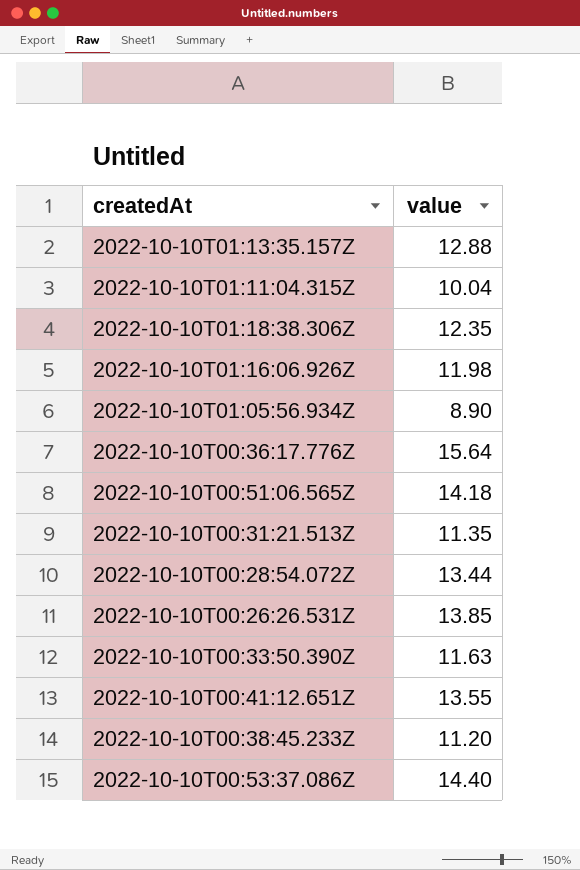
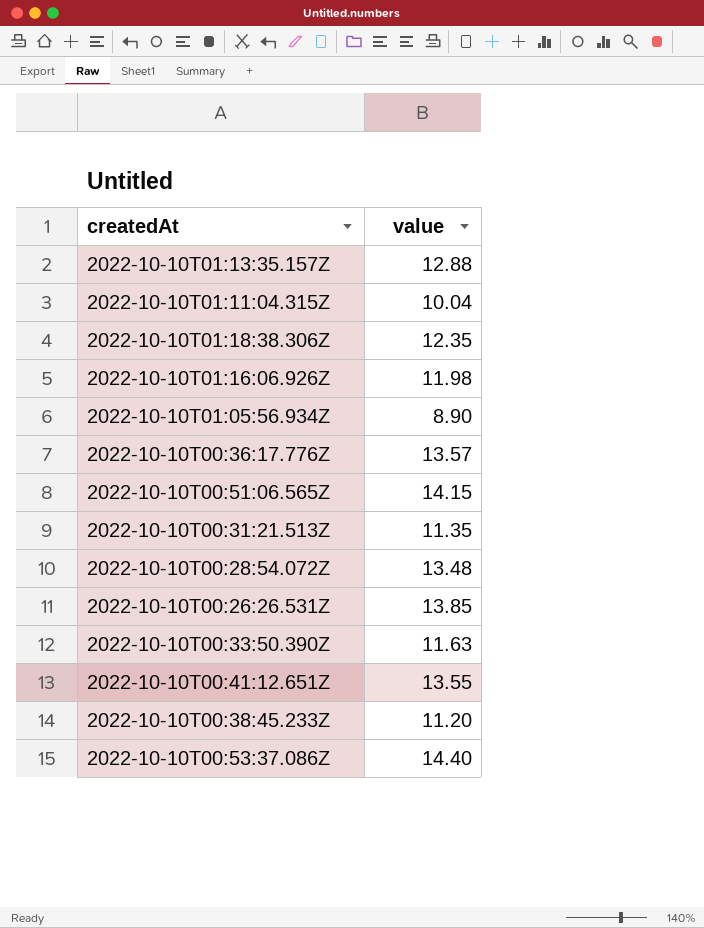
2022-10-10T00:36:17.776Z | value: 15.64 -> 13.57
2022-10-10T00:51:06.565Z | value: 14.18 -> 14.15
2022-10-10T00:28:54.072Z | value: 13.44 -> 13.48

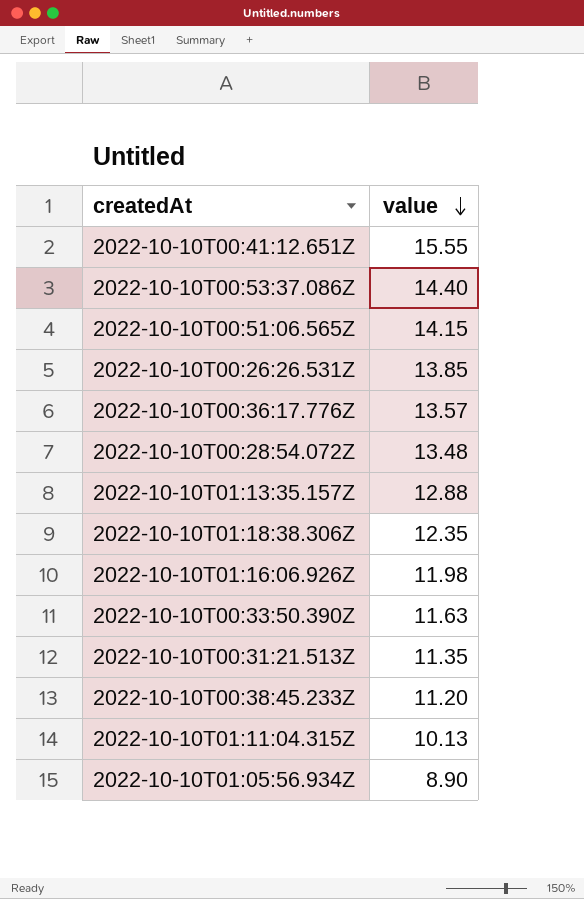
row order: none -> value descending
2022-10-10T00:41:12.651Z | value: 13.55 -> 15.55
2022-10-10T01:11:04.315Z | value: 10.04 -> 10.13

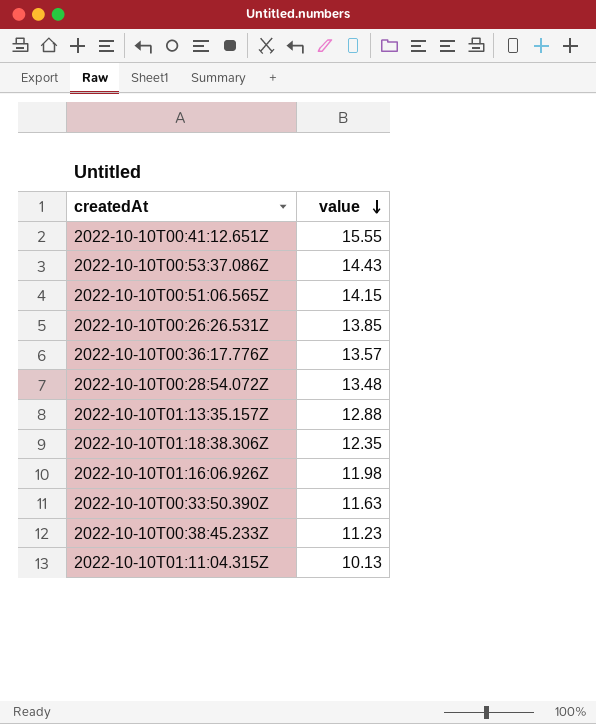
row 2022-10-10T00:31:21.513Z: 11.35 -> none
row 2022-10-10T01:05:56.934Z: 8.90 -> none
2022-10-10T00:53:37.086Z | value: 14.40 -> 14.43
2022-10-10T00:38:45.233Z | value: 11.20 -> 11.23

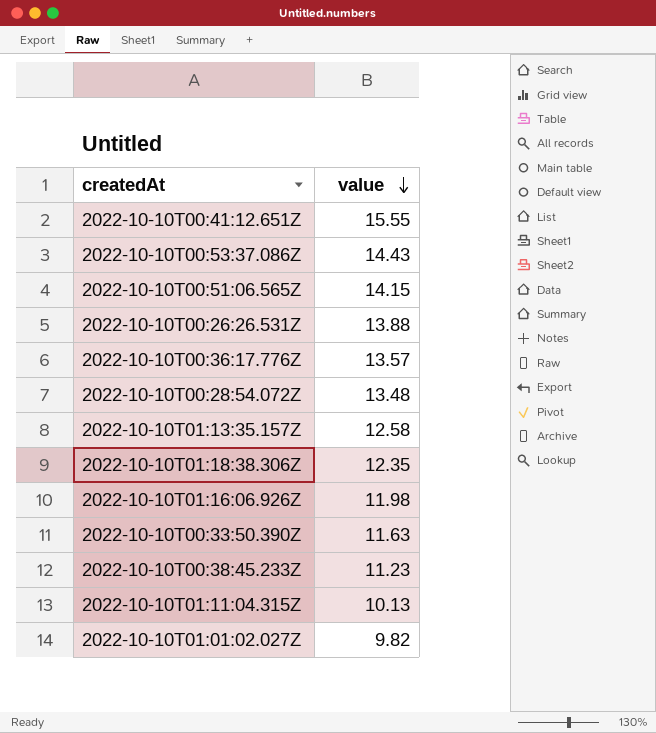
2022-10-10T00:26:26.531Z | value: 13.85 -> 13.88
2022-10-10T01:13:35.157Z | value: 12.88 -> 12.58
row 2022-10-10T01:01:02.027Z: none -> 9.82

